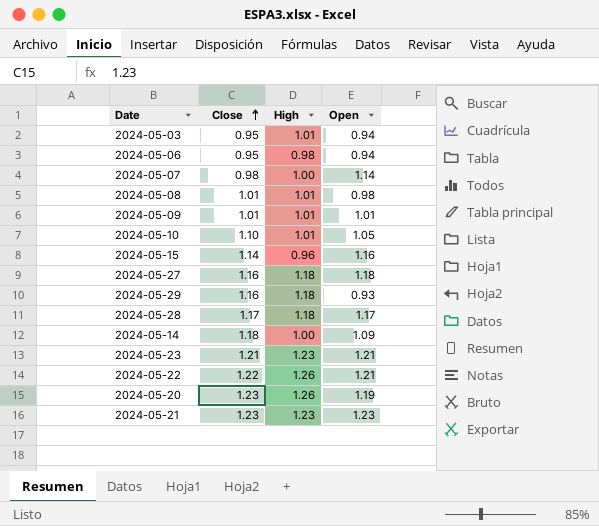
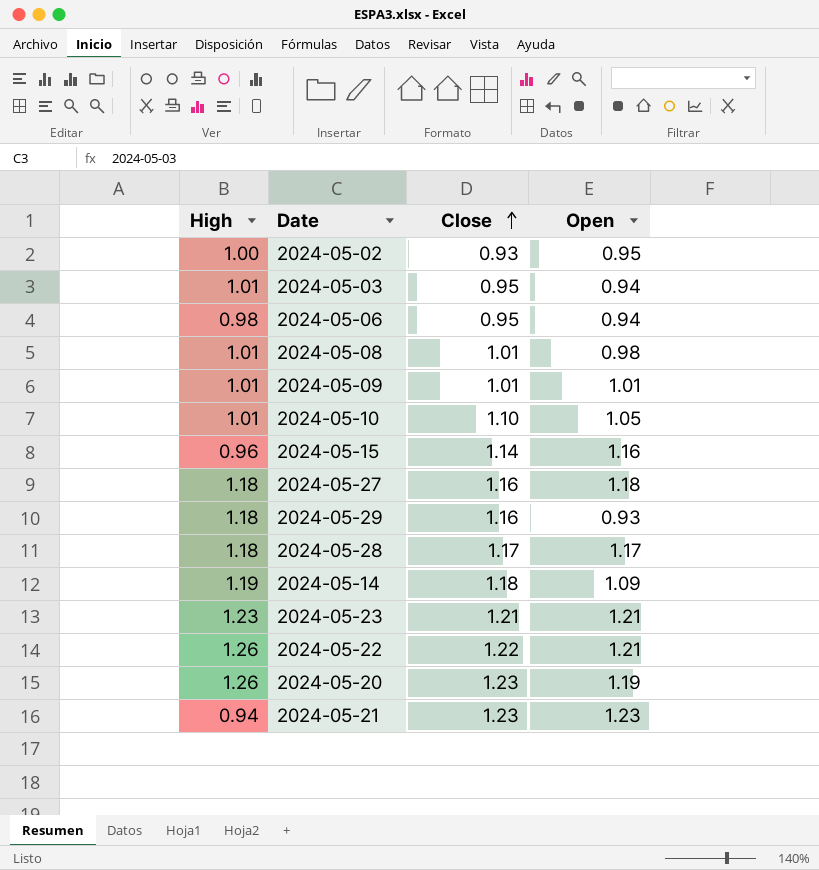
column High | position: 3 -> 1
row 2024-05-07: 0.98 | 1.00 | 1.14 -> none
row 2024-05-02: none -> 1.00 | 0.93 | 0.95
2024-05-14 | High: 1.00 -> 1.19
2024-05-21 | High: 1.23 -> 0.94

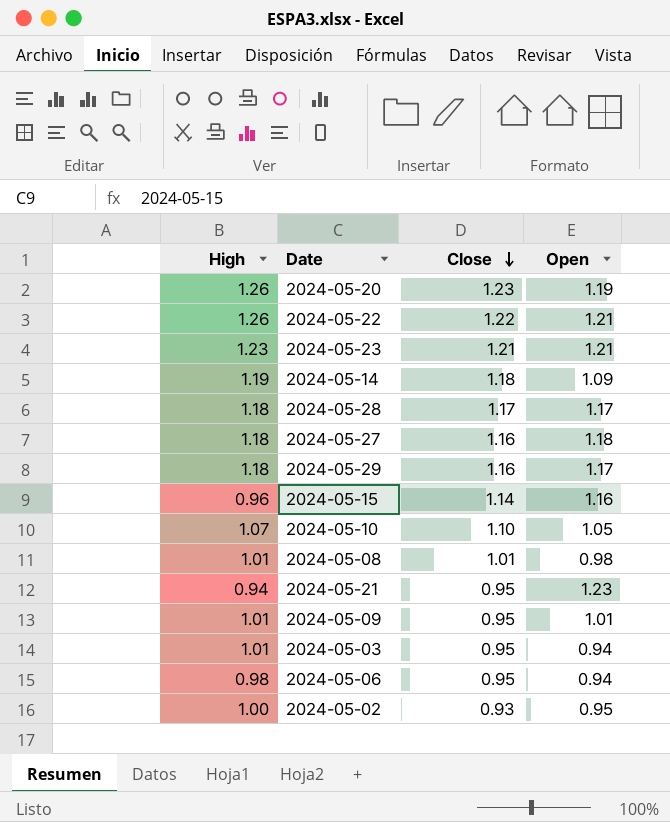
row order: Close ascending -> Close descending
2024-05-29 | Open: 0.93 -> 1.17
2024-05-10 | High: 1.01 -> 1.07
2024-05-21 | Close: 1.23 -> 0.95
2024-05-09 | Close: 1.01 -> 0.95

